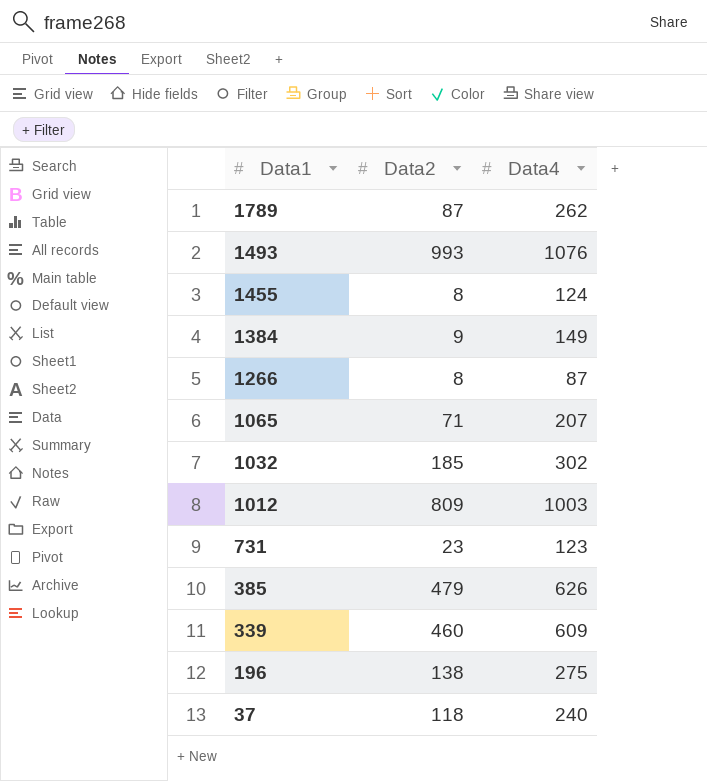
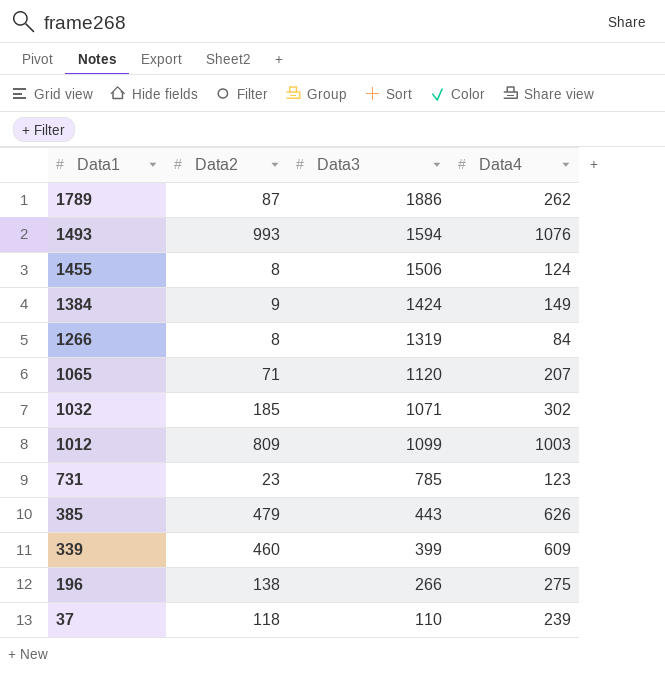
column Data3 | position: none -> 3
1266 | Data4: 87 -> 84
37 | Data4: 240 -> 239

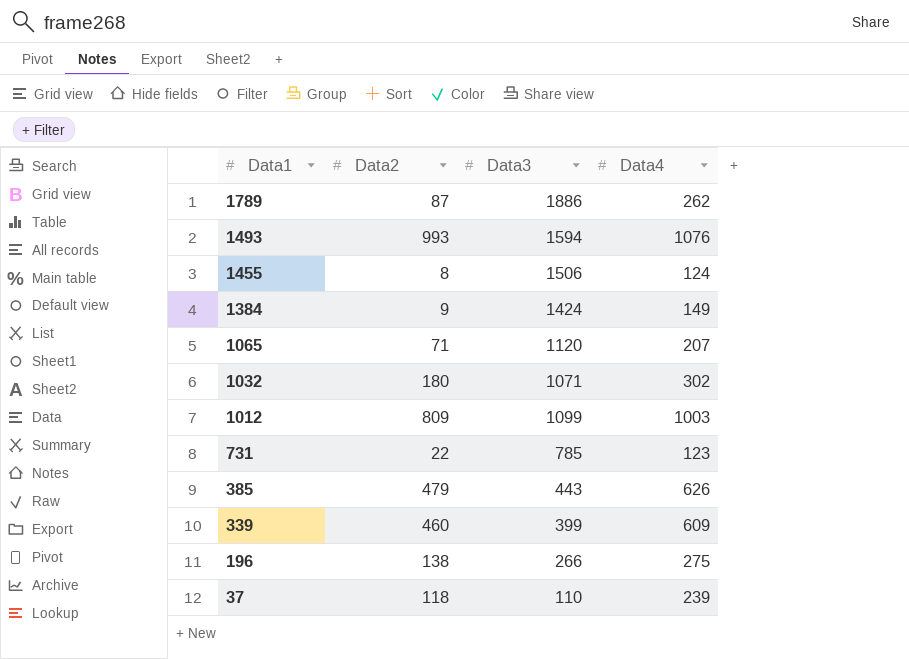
row 1266: 8 | 1319 | 84 -> none
1032 | Data2: 185 -> 180
731 | Data2: 23 -> 22

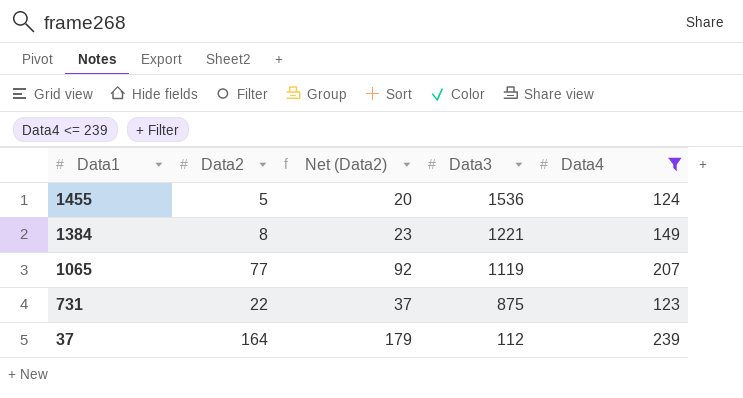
filter: none -> Data4 <= 239
column Net (Data2) | formula: none -> [Data2] + 15
1455 | Data2: 8 -> 5
1455 | Data3: 1506 -> 1536
1384 | Data2: 9 -> 8
1384 | Data3: 1424 -> 1221
1065 | Data2: 71 -> 77
1065 | Data3: 1120 -> 1119
731 | Data3: 785 -> 875
37 | Data2: 118 -> 164
37 | Data3: 110 -> 112

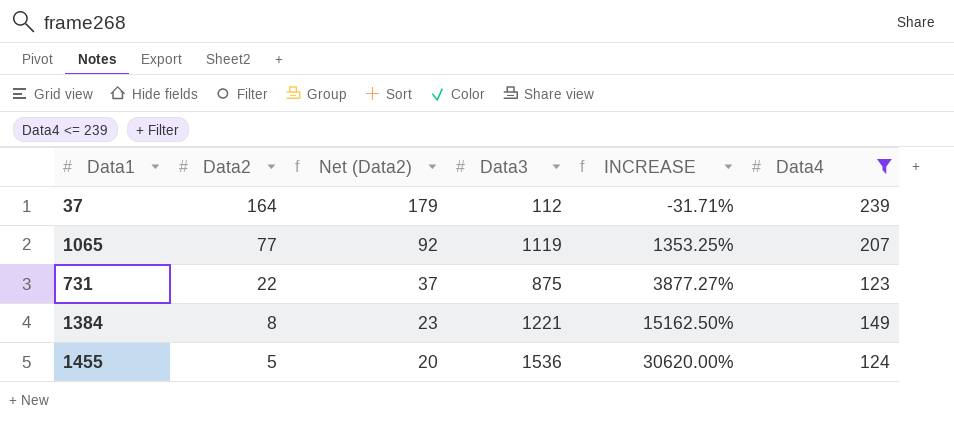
row order: Data1 descending -> Data2 descending
column INCREASE | formula: none -> ([Data3] - [Data2]) / [Data2]

